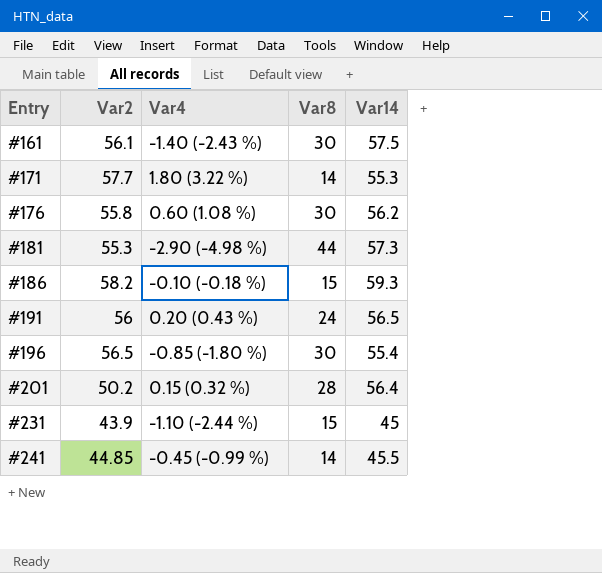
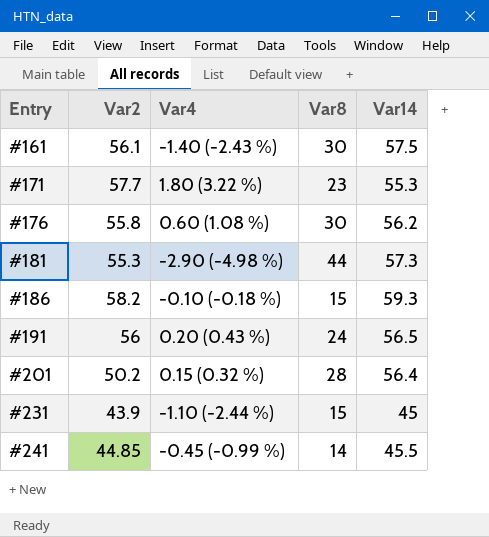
row #196: 56.5 | -0.85 (-1.80 %) | 30 | 55.4 -> none
#171 | Var8: 14 -> 23

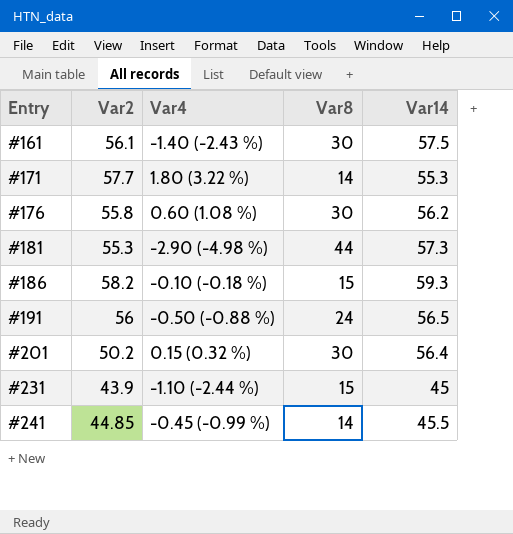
#171 | Var8: 23 -> 14
#191 | Var4: 0.20 (0.43 %) -> -0.50 (-0.88 %)
#201 | Var8: 28 -> 30

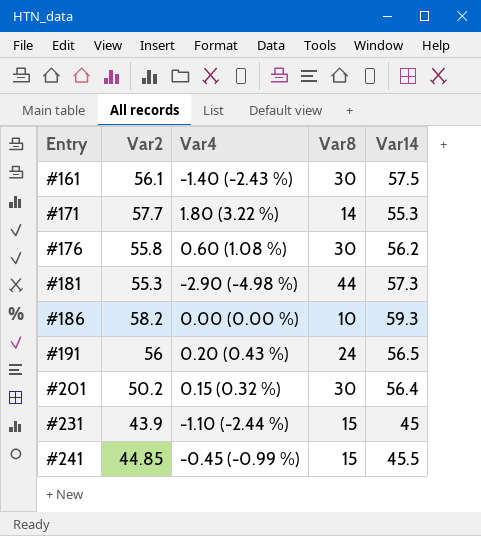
#186 | Var4: -0.10 (-0.18 %) -> 0.00 (0.00 %)
#186 | Var8: 15 -> 10
#191 | Var4: -0.50 (-0.88 %) -> 0.20 (0.43 %)
#241 | Var8: 14 -> 15

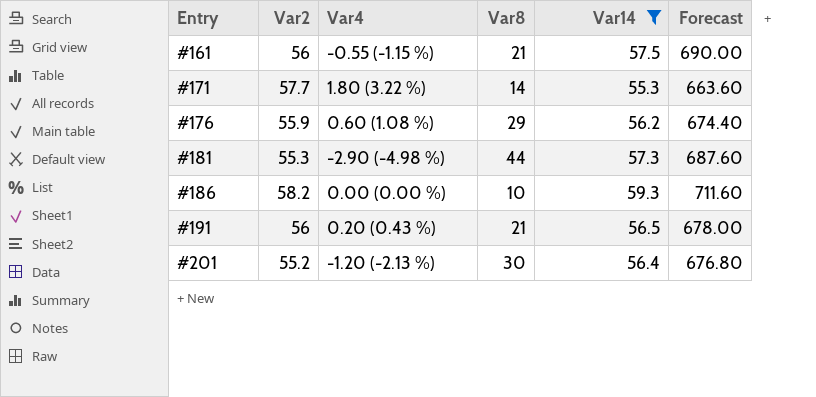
filter: none -> Var14 >= 55.3
column Forecast | formula: none -> [Var14] * 12
#161 | Var2: 56.1 -> 56
#161 | Var4: -1.40 (-2.43 %) -> -0.55 (-1.15 %)
#161 | Var8: 30 -> 21
#176 | Var2: 55.8 -> 55.9
#176 | Var8: 30 -> 29
#191 | Var8: 24 -> 21
#201 | Var2: 50.2 -> 55.2
#201 | Var4: 0.15 (0.32 %) -> -1.20 (-2.13 %)

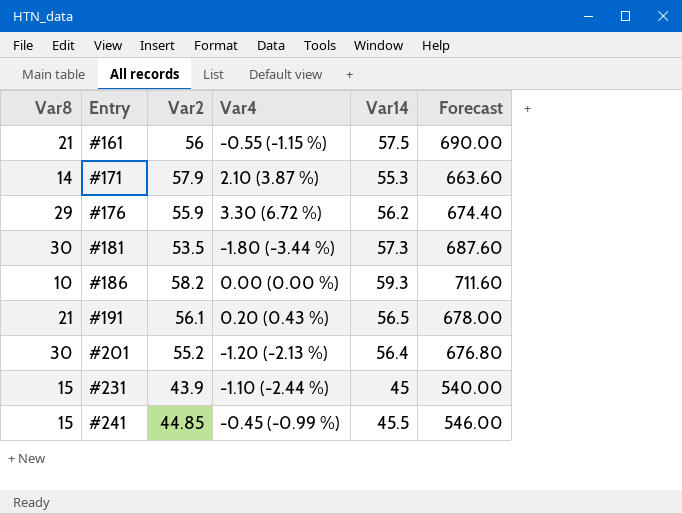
filter: Var14 >= 55.3 -> none
column Var8 | position: 4 -> 1
#171 | Var2: 57.7 -> 57.9
#171 | Var4: 1.80 (3.22 %) -> 2.10 (3.87 %)
#176 | Var4: 0.60 (1.08 %) -> 3.30 (6.72 %)
#181 | Var8: 44 -> 30
#181 | Var2: 55.3 -> 53.5
#181 | Var4: -2.90 (-4.98 %) -> -1.80 (-3.44 %)
#191 | Var2: 56 -> 56.1

